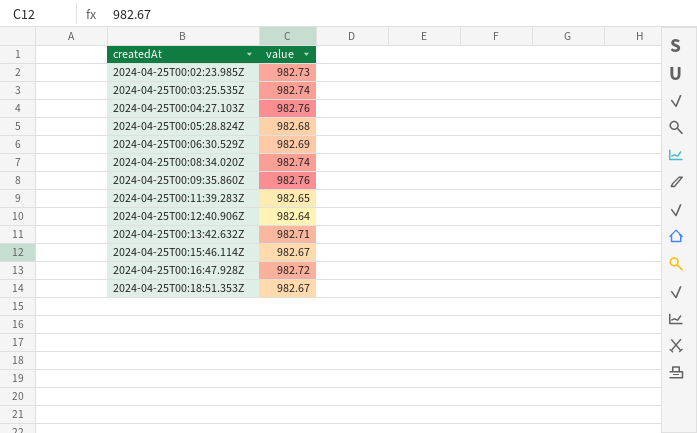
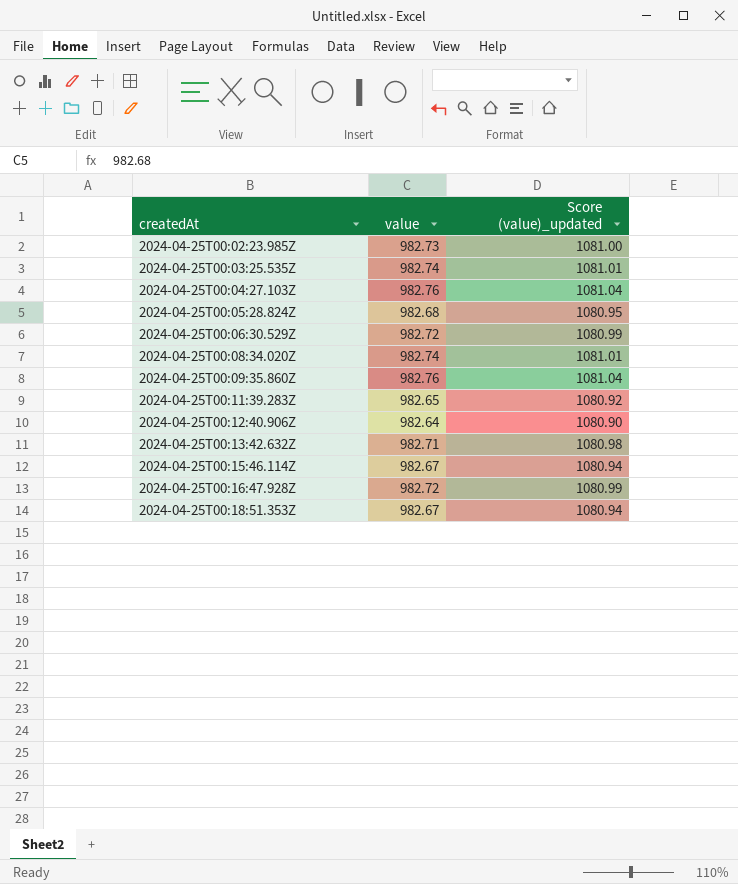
column Score (value)_updated | formula: none -> [value] * 1.1
2024-04-25T00:06:30.529Z | value: 982.69 -> 982.72

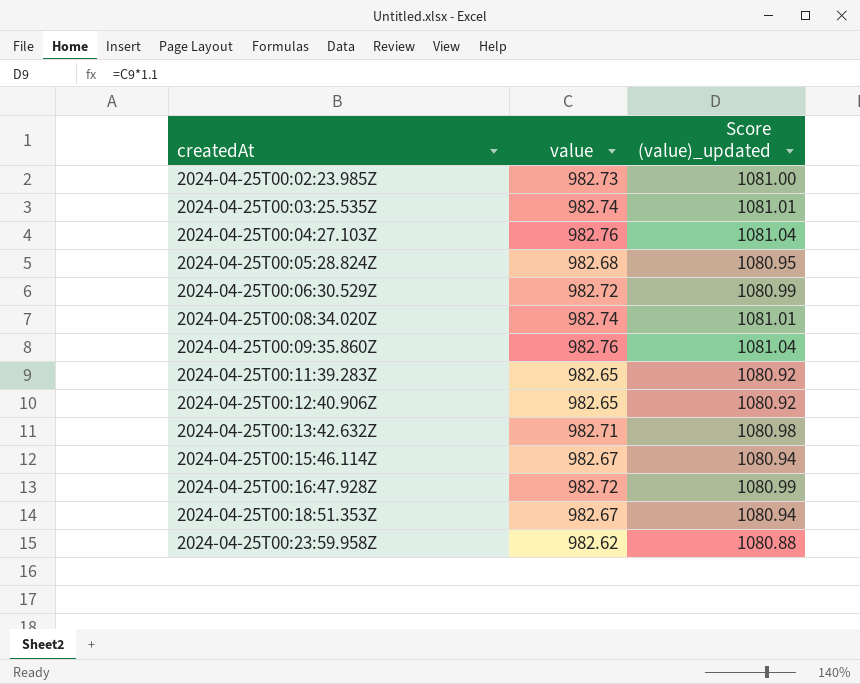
2024-04-25T00:12:40.906Z | value: 982.64 -> 982.65
2024-04-25T00:12:40.906Z | Score (value)_updated: 1080.90 -> 1080.92
row 2024-04-25T00:23:59.958Z: none -> 982.62 | 1080.88

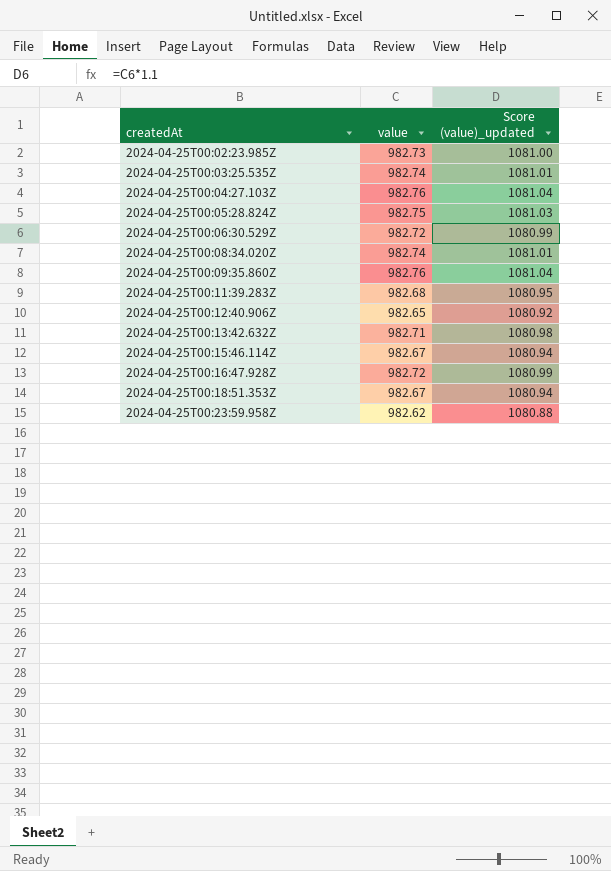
2024-04-25T00:05:28.824Z | value: 982.68 -> 982.75
2024-04-25T00:05:28.824Z | Score (value)_updated: 1080.95 -> 1081.03
2024-04-25T00:11:39.283Z | value: 982.65 -> 982.68
2024-04-25T00:11:39.283Z | Score (value)_updated: 1080.92 -> 1080.95

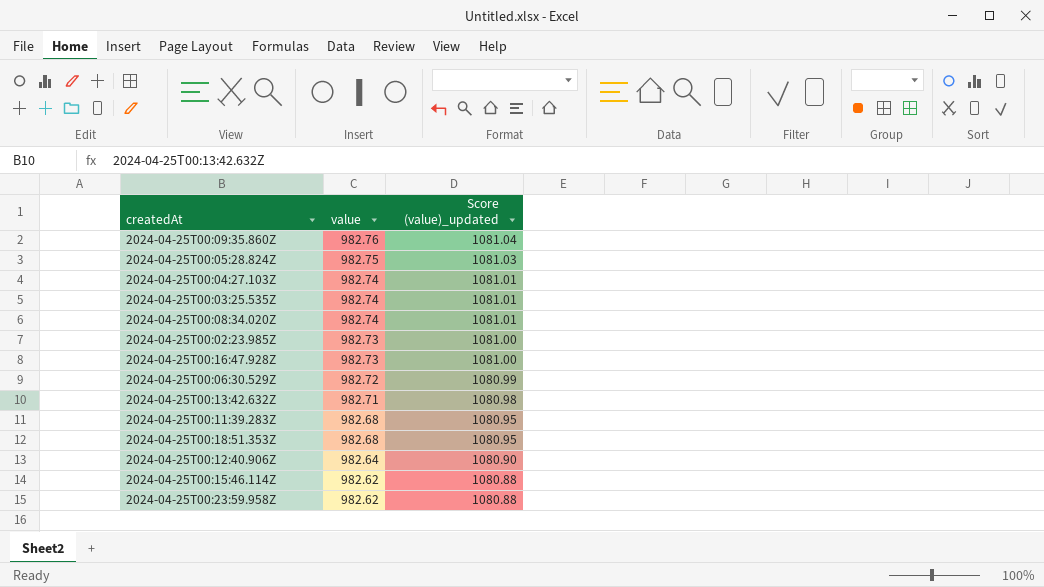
row order: createdAt ascending -> value descending
2024-04-25T00:04:27.103Z | value: 982.76 -> 982.74
2024-04-25T00:04:27.103Z | Score (value)_updated: 1081.04 -> 1081.01
2024-04-25T00:16:47.928Z | value: 982.72 -> 982.73
2024-04-25T00:16:47.928Z | Score (value)_updated: 1080.99 -> 1081.00
2024-04-25T00:18:51.353Z | value: 982.67 -> 982.68
2024-04-25T00:18:51.353Z | Score (value)_updated: 1080.94 -> 1080.95
2024-04-25T00:12:40.906Z | value: 982.65 -> 982.64
2024-04-25T00:12:40.906Z | Score (value)_updated: 1080.92 -> 1080.90
2024-04-25T00:15:46.114Z | value: 982.67 -> 982.62
2024-04-25T00:15:46.114Z | Score (value)_updated: 1080.94 -> 1080.88

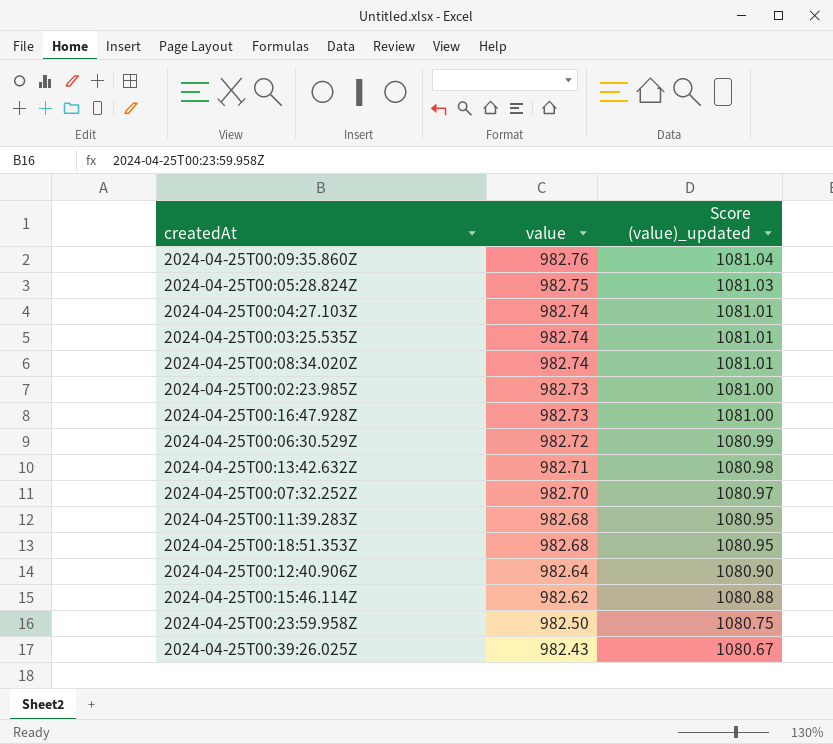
row 2024-04-25T00:07:32.252Z: none -> 982.70 | 1080.97
2024-04-25T00:23:59.958Z | value: 982.62 -> 982.50
2024-04-25T00:23:59.958Z | Score (value)_updated: 1080.88 -> 1080.75
row 2024-04-25T00:39:26.025Z: none -> 982.43 | 1080.67

